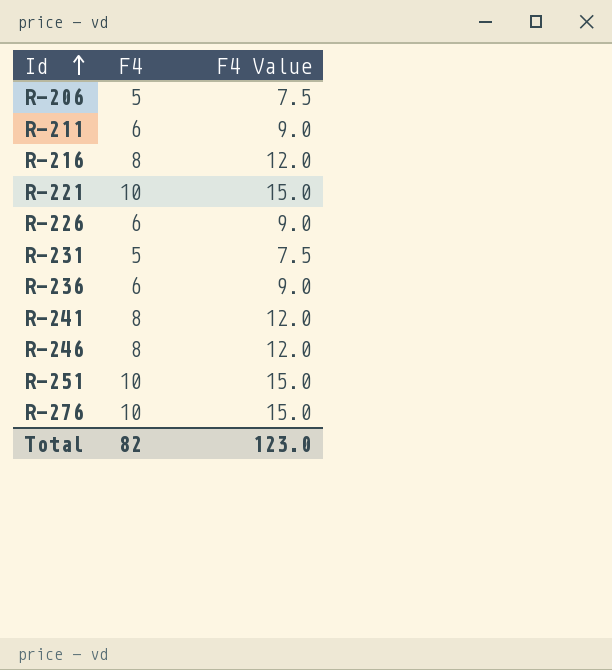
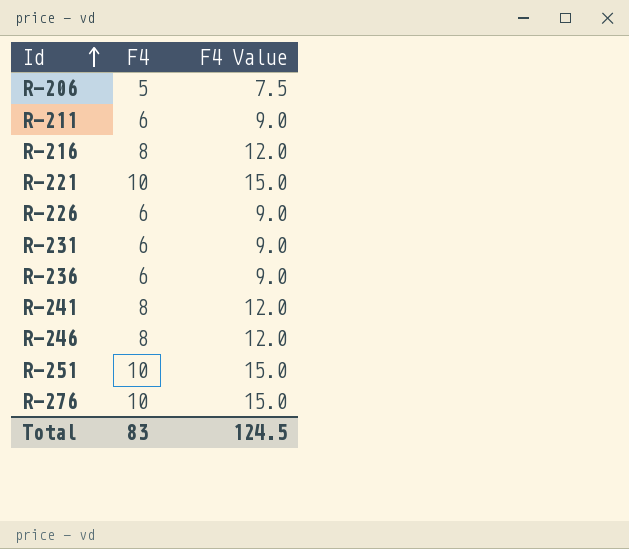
R-231 | F4: 5 -> 6
R-231 | F4 Value: 7.5 -> 9.0
Total | F4: 82 -> 83
Total | F4 Value: 123.0 -> 124.5

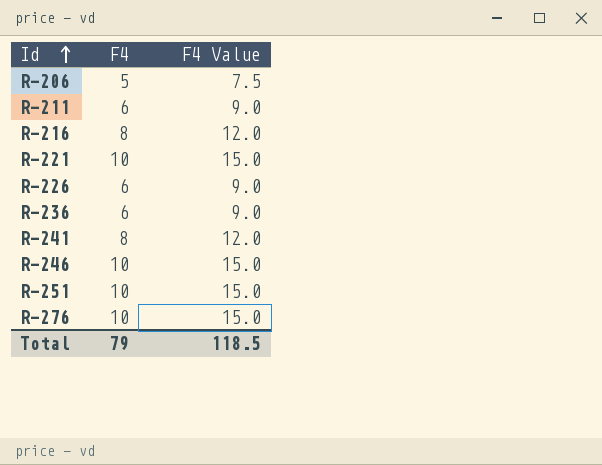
row R-231: 6 | 9.0 -> none
R-246 | F4: 8 -> 10
R-246 | F4 Value: 12.0 -> 15.0
Total | F4: 83 -> 79
Total | F4 Value: 124.5 -> 118.5

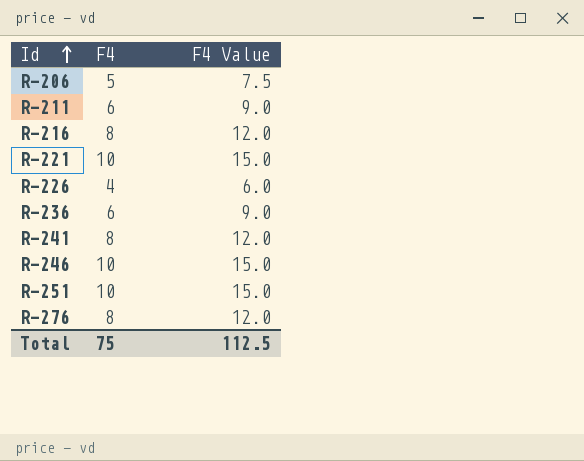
R-226 | F4: 6 -> 4
R-226 | F4 Value: 9.0 -> 6.0
R-276 | F4: 10 -> 8
R-276 | F4 Value: 15.0 -> 12.0
Total | F4: 79 -> 75
Total | F4 Value: 118.5 -> 112.5

